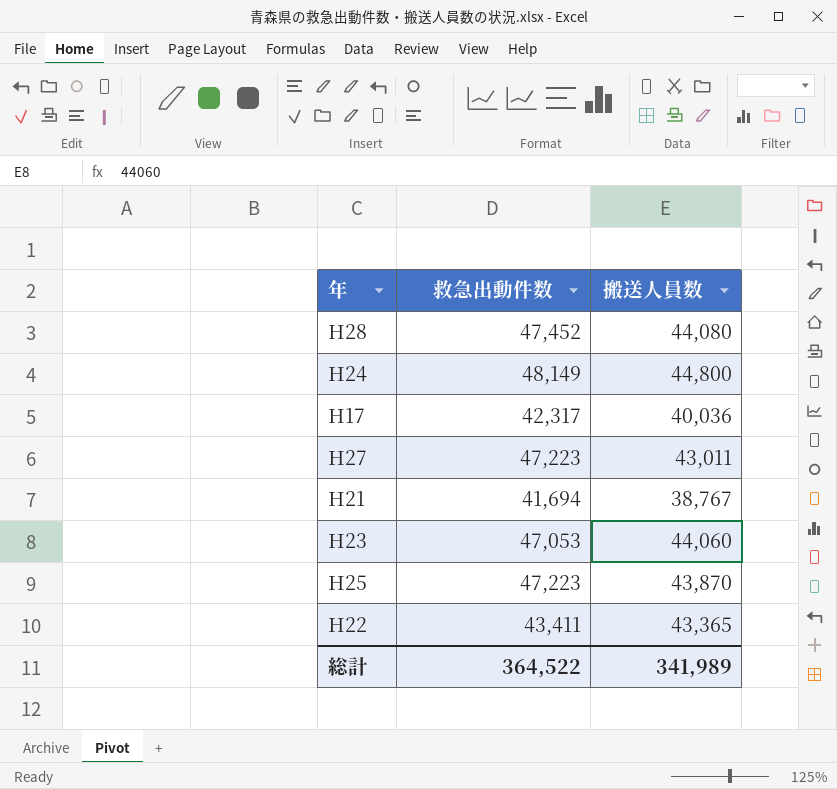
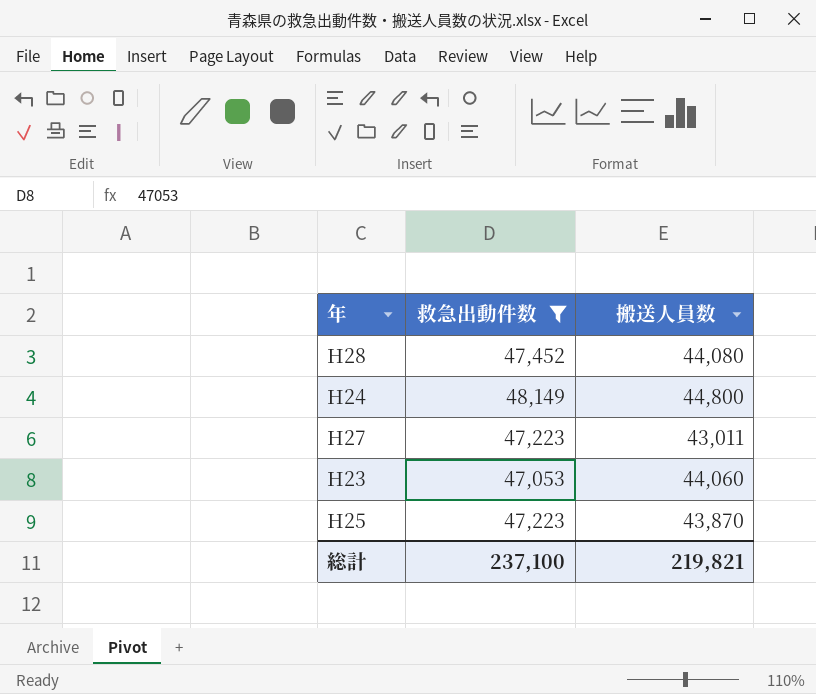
filter: none -> 救急出動件数 >= 47,053
総計 | 救急出動件数: 364,522 -> 237,100
総計 | 搬送人員数: 341,989 -> 219,821

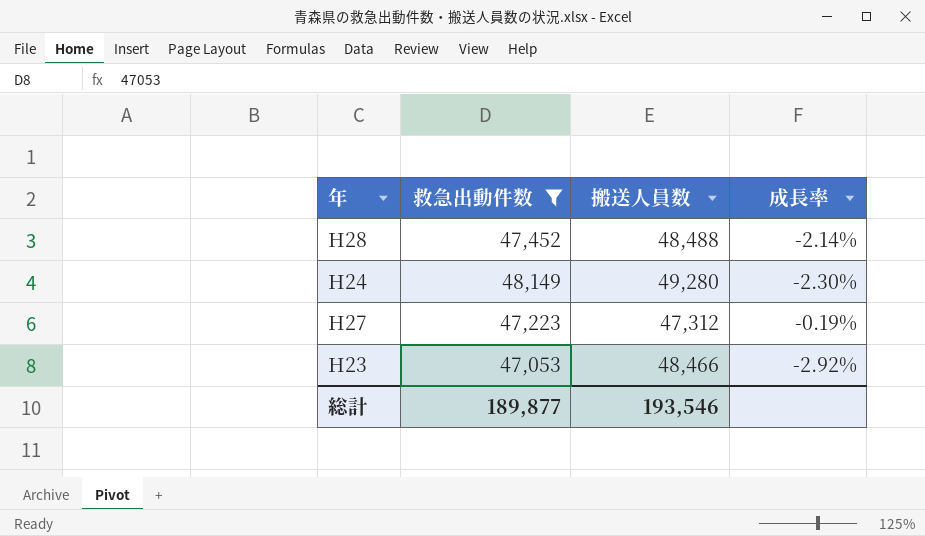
column 成長率 | formula: none -> ([救急出動件数] - [搬送人員数]) / [搬送人員数]
row H25: 47,223 | 43,870 -> none
H28 | 搬送人員数: 44,080 -> 48,488
H24 | 搬送人員数: 44,800 -> 49,280
H27 | 搬送人員数: 43,011 -> 47,312
H23 | 搬送人員数: 44,060 -> 48,466
総計 | 救急出動件数: 237,100 -> 189,877
総計 | 搬送人員数: 219,821 -> 193,546

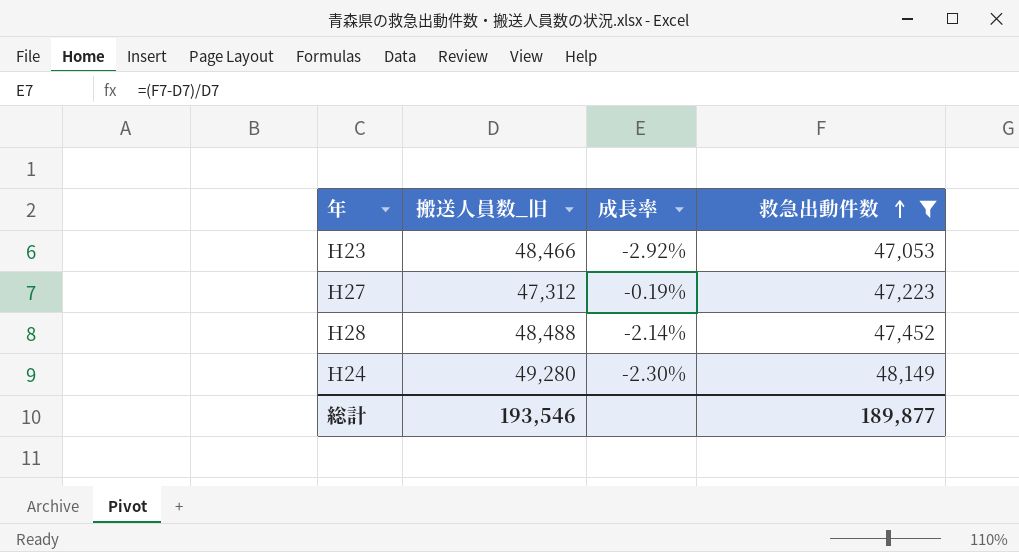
row order: none -> 救急出動件数 ascending
column name: 搬送人員数 -> 搬送人員数_旧
column 救急出動件数 | position: 2 -> 4

